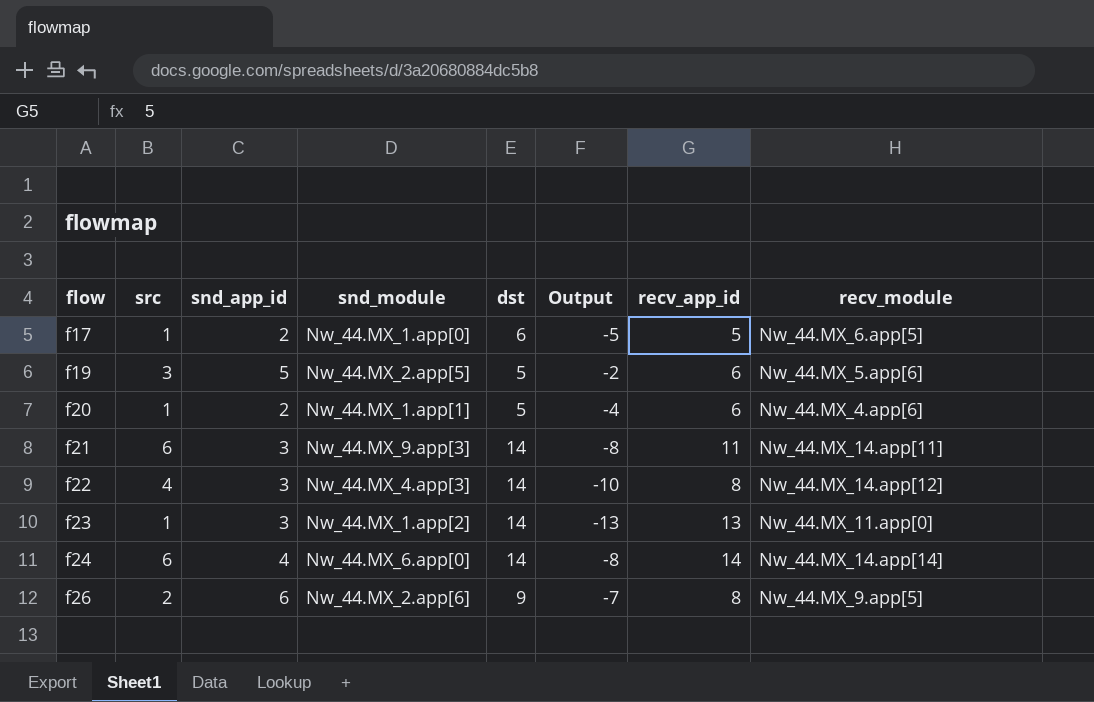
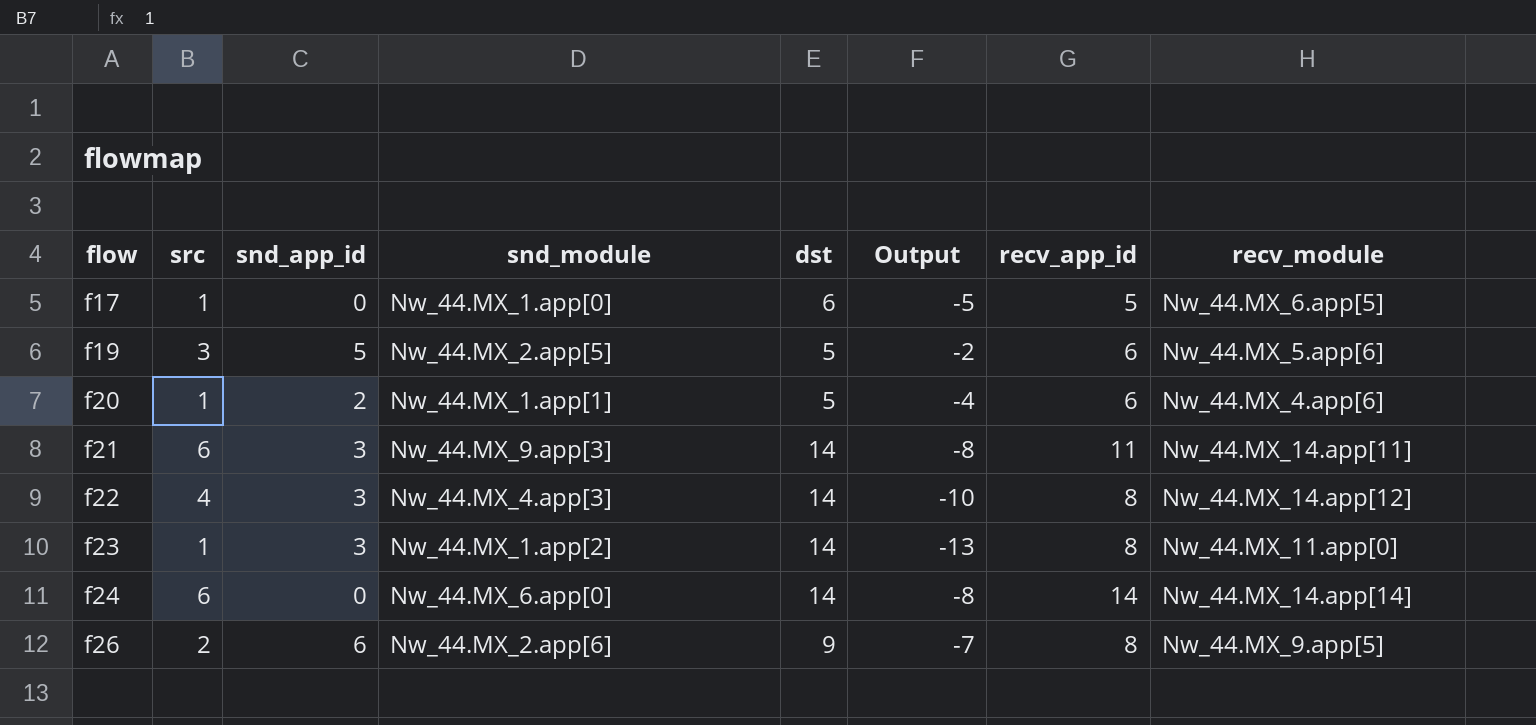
f17 | snd_app_id: 2 -> 0
f23 | recv_app_id: 13 -> 8
f24 | snd_app_id: 4 -> 0

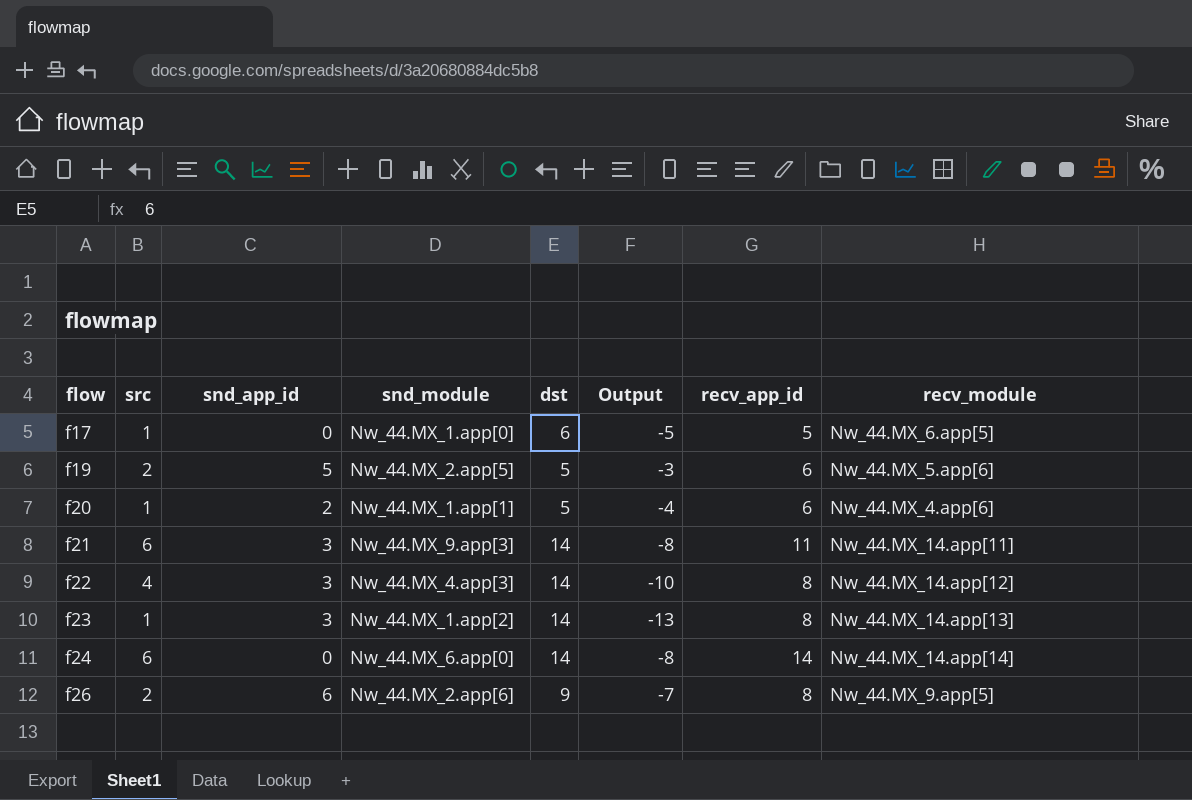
f19 | src: 3 -> 2
f19 | Output: -2 -> -3
f23 | recv_module: Nw_44.MX_11.app[0] -> Nw_44.MX_14.app[13]

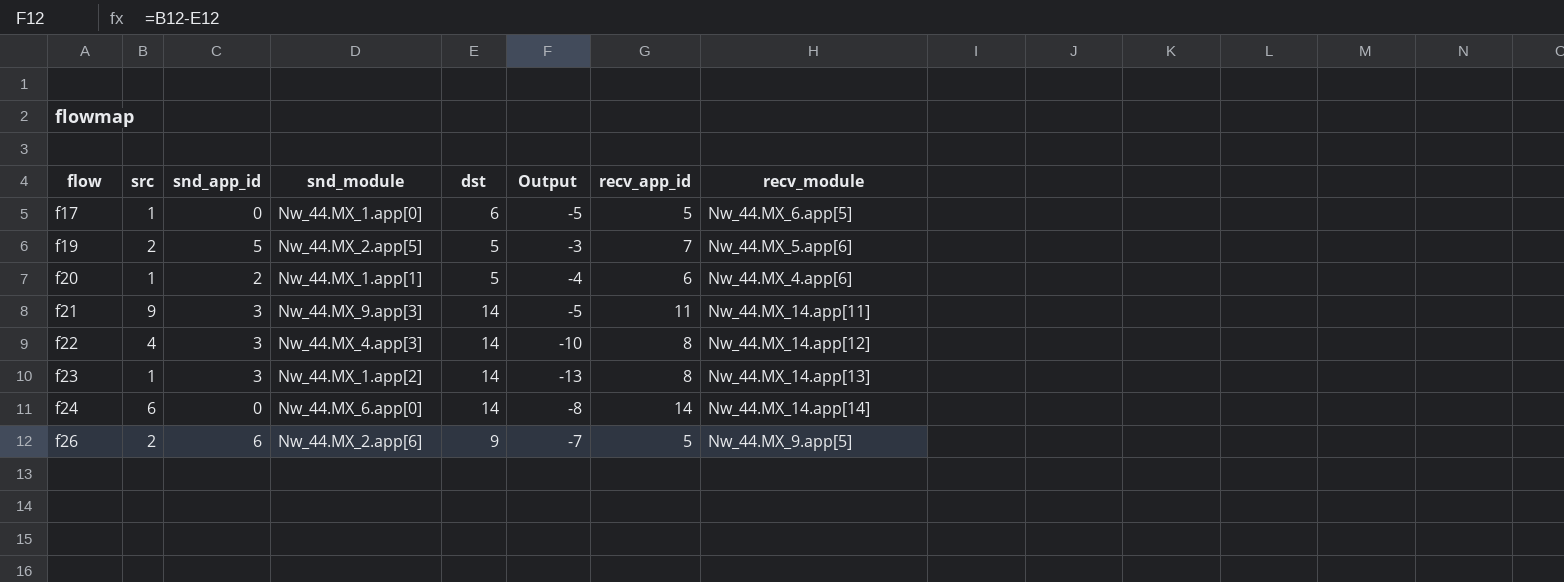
f19 | recv_app_id: 6 -> 7
f21 | src: 6 -> 9
f21 | Output: -8 -> -5
f26 | recv_app_id: 8 -> 5

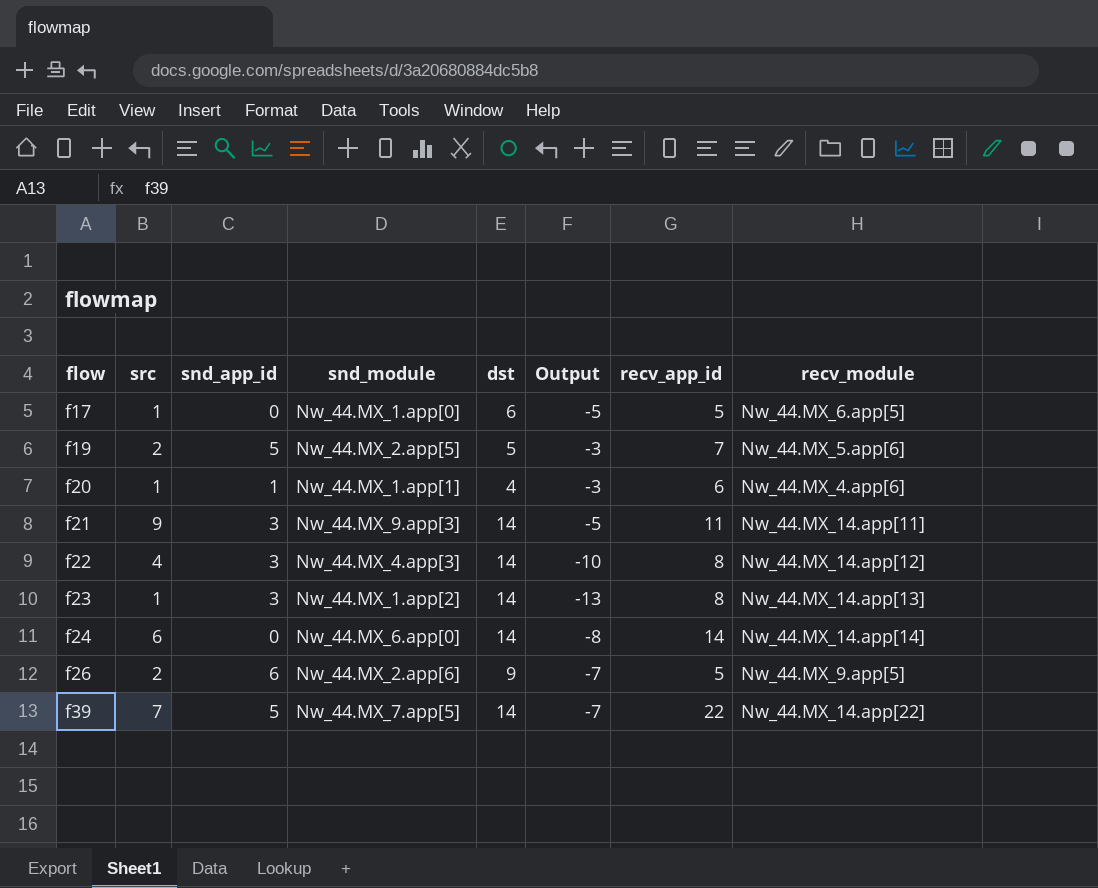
f20 | snd_app_id: 2 -> 1
f20 | dst: 5 -> 4
f20 | Output: -4 -> -3
row f39: none -> 7 | 5 | Nw_44.MX_7.app[5] | 14 | -7 | 22 | Nw_44.MX_14.app[22]

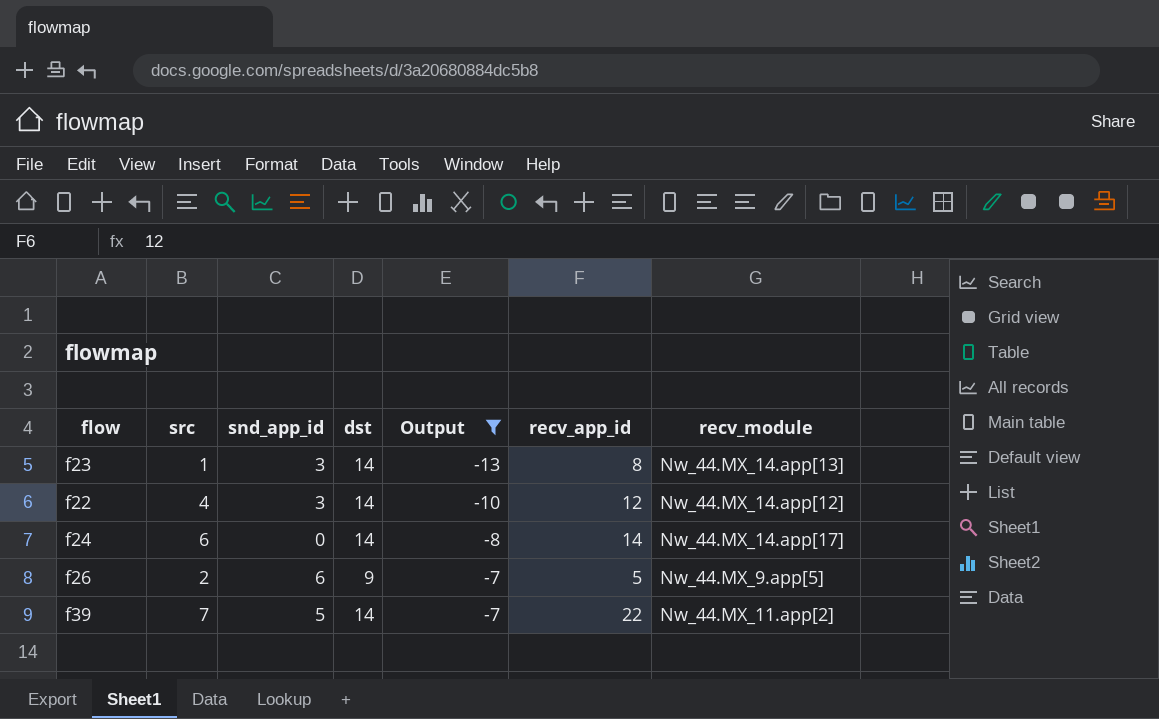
filter: none -> Output <= -7
row order: flow ascending -> Output ascending
column snd_module | position: 4 -> none
f22 | recv_app_id: 8 -> 12
f24 | recv_module: Nw_44.MX_14.app[14] -> Nw_44.MX_14.app[17]
f39 | recv_module: Nw_44.MX_14.app[22] -> Nw_44.MX_11.app[2]

